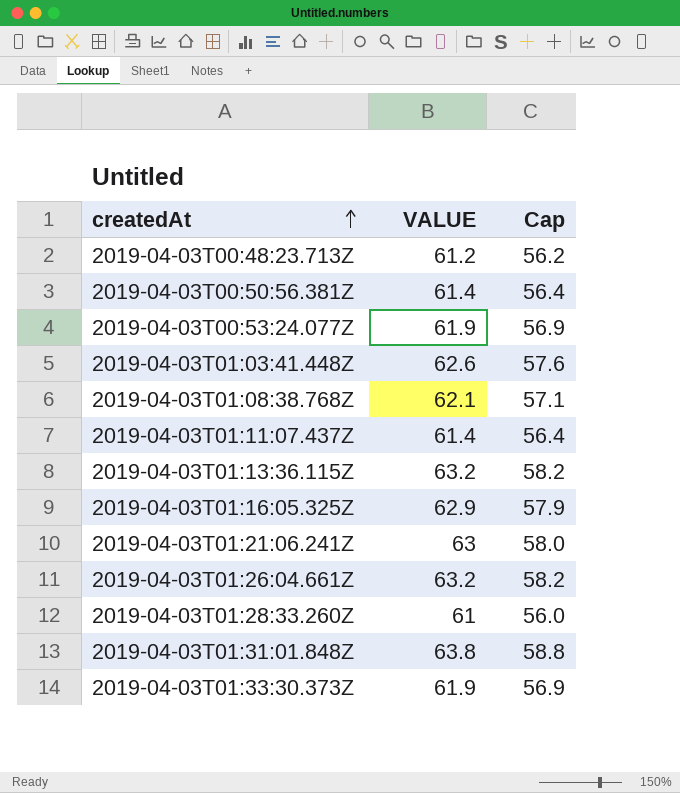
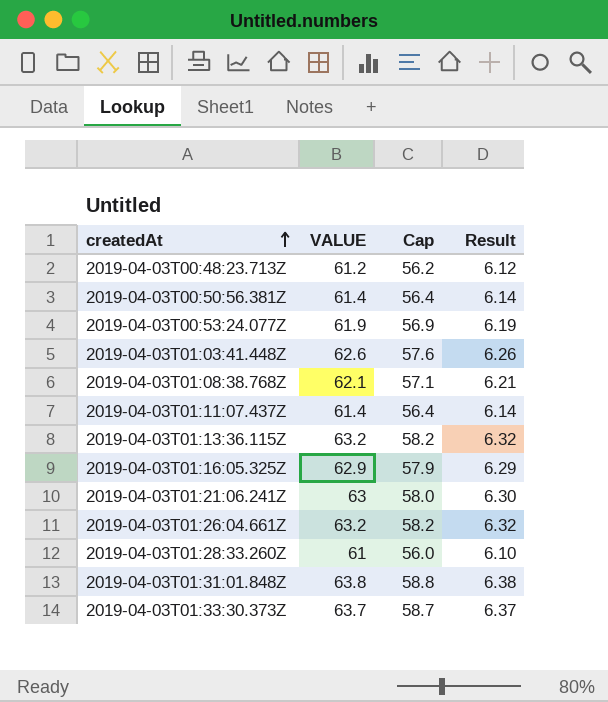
column Result | formula: none -> [VALUE] * 0.1
2019-04-03T01:33:30.373Z | VALUE: 61.9 -> 63.7
2019-04-03T01:33:30.373Z | Cap: 56.9 -> 58.7

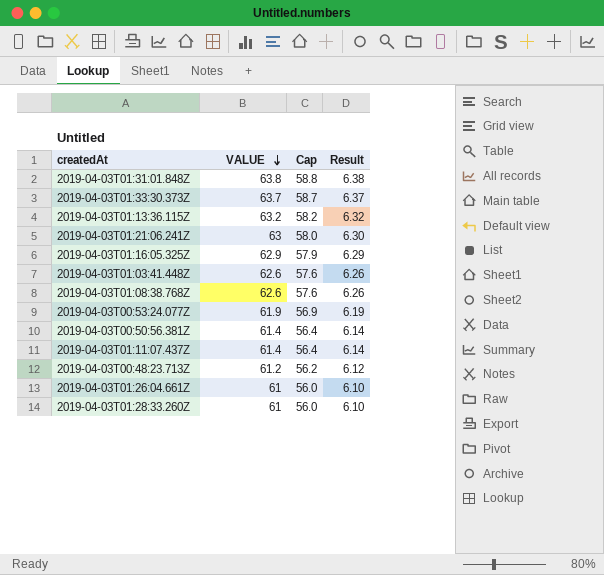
row order: createdAt ascending -> VALUE descending
2019-04-03T01:08:38.768Z | VALUE: 62.1 -> 62.6
2019-04-03T01:08:38.768Z | Cap: 57.1 -> 57.6
2019-04-03T01:08:38.768Z | Result: 6.21 -> 6.26
2019-04-03T01:26:04.661Z | VALUE: 63.2 -> 61
2019-04-03T01:26:04.661Z | Cap: 58.2 -> 56.0
2019-04-03T01:26:04.661Z | Result: 6.32 -> 6.10

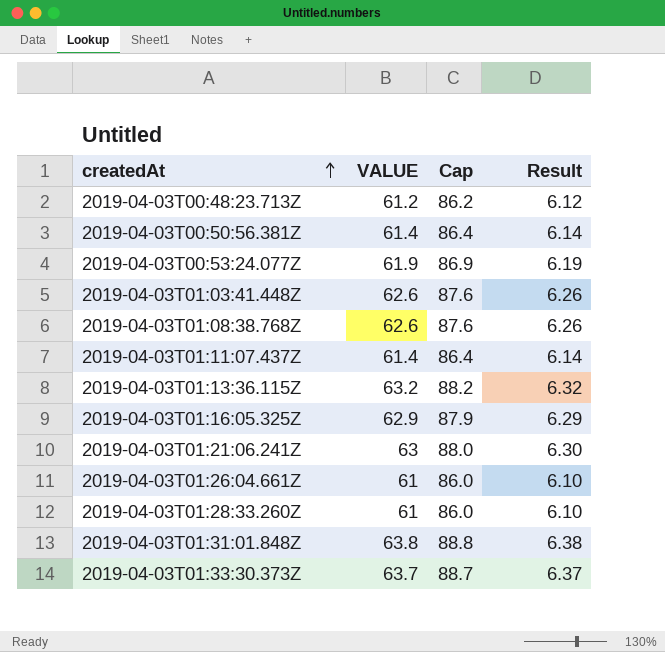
row order: VALUE descending -> createdAt ascending
column Cap | formula: [VALUE] - 5 -> [VALUE] + 25

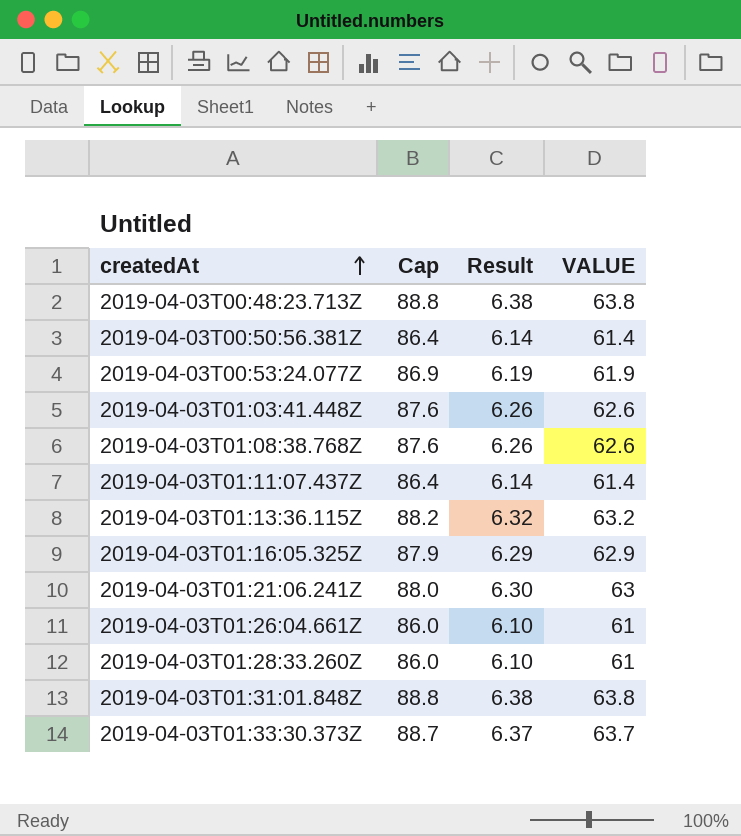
column VALUE | position: 2 -> 4
2019-04-03T00:48:23.713Z | Cap: 86.2 -> 88.8
2019-04-03T00:48:23.713Z | Result: 6.12 -> 6.38
2019-04-03T00:48:23.713Z | VALUE: 61.2 -> 63.8

